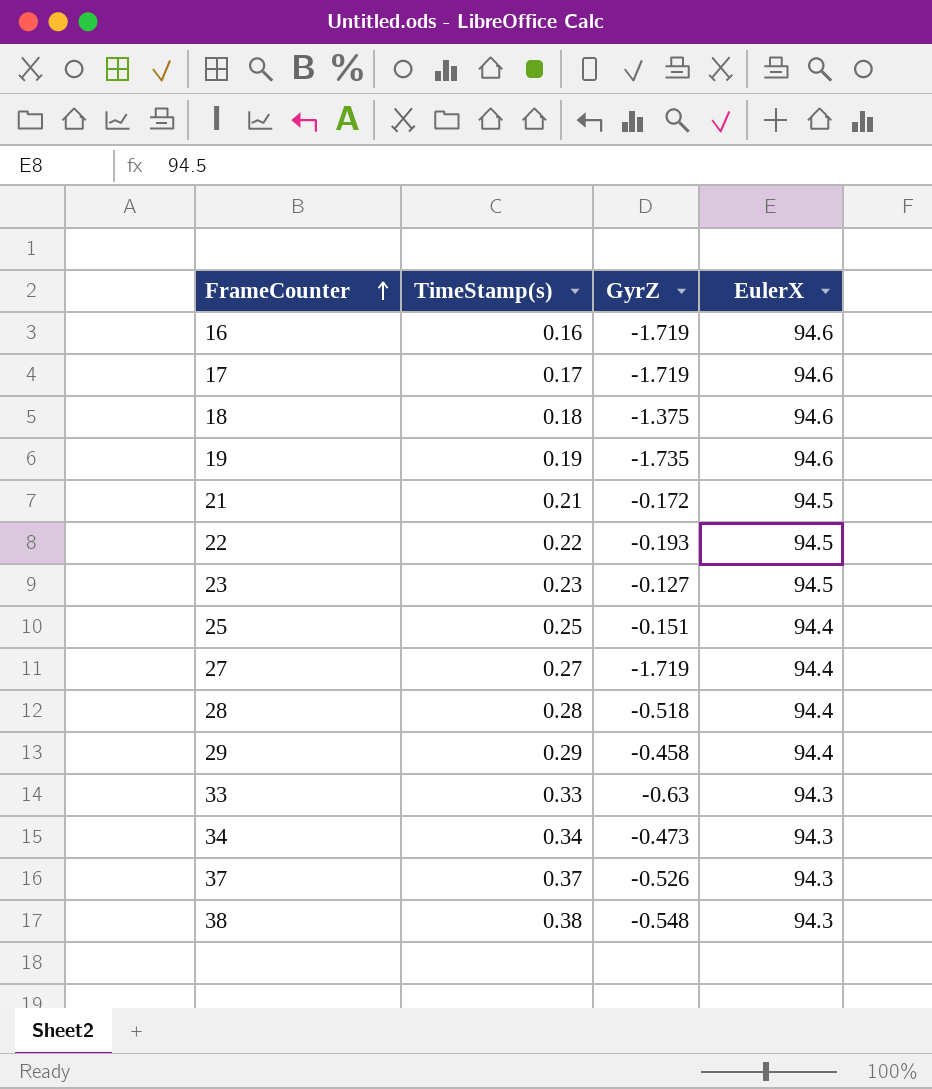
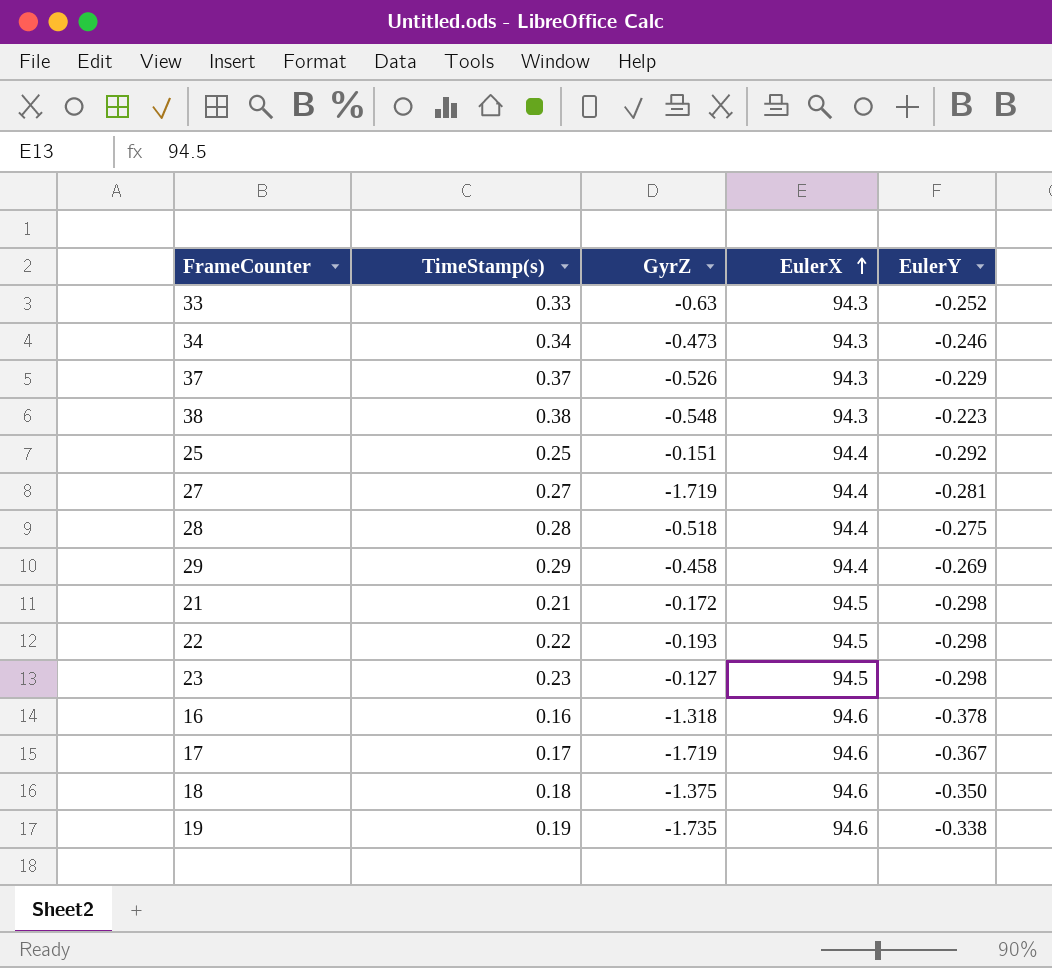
row order: FrameCounter ascending -> EulerX ascending
column EulerY | position: none -> 5
16 | GyrZ: -1.719 -> -1.318

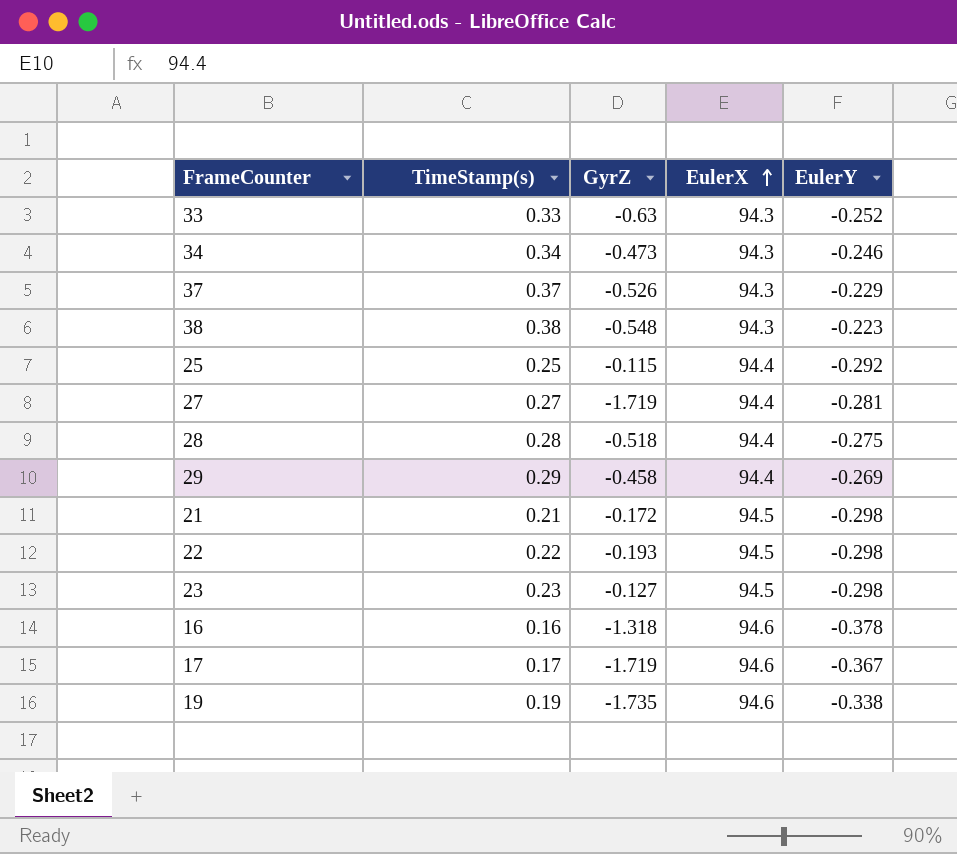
row 18: 0.18 | -1.375 | 94.6 | -0.350 -> none
25 | GyrZ: -0.151 -> -0.115

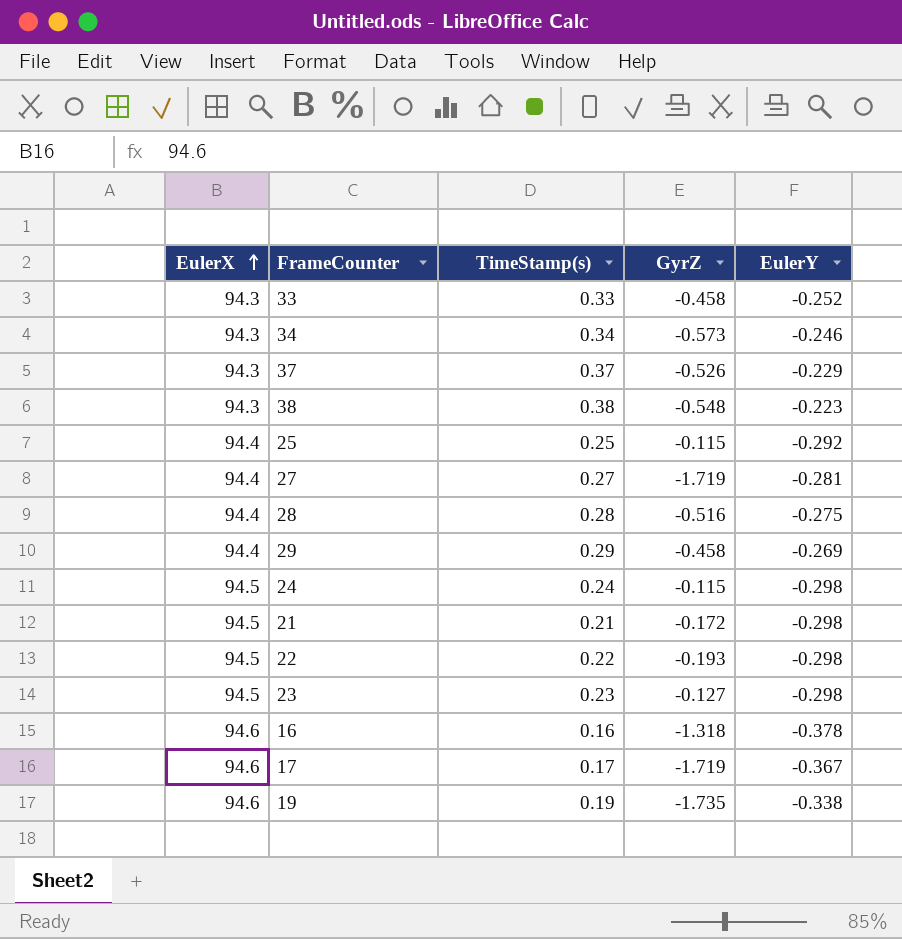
column EulerX | position: 4 -> 1
33 | GyrZ: -0.63 -> -0.458
34 | GyrZ: -0.473 -> -0.573
28 | GyrZ: -0.518 -> -0.516
row 24: none -> 94.5 | 0.24 | -0.115 | -0.298

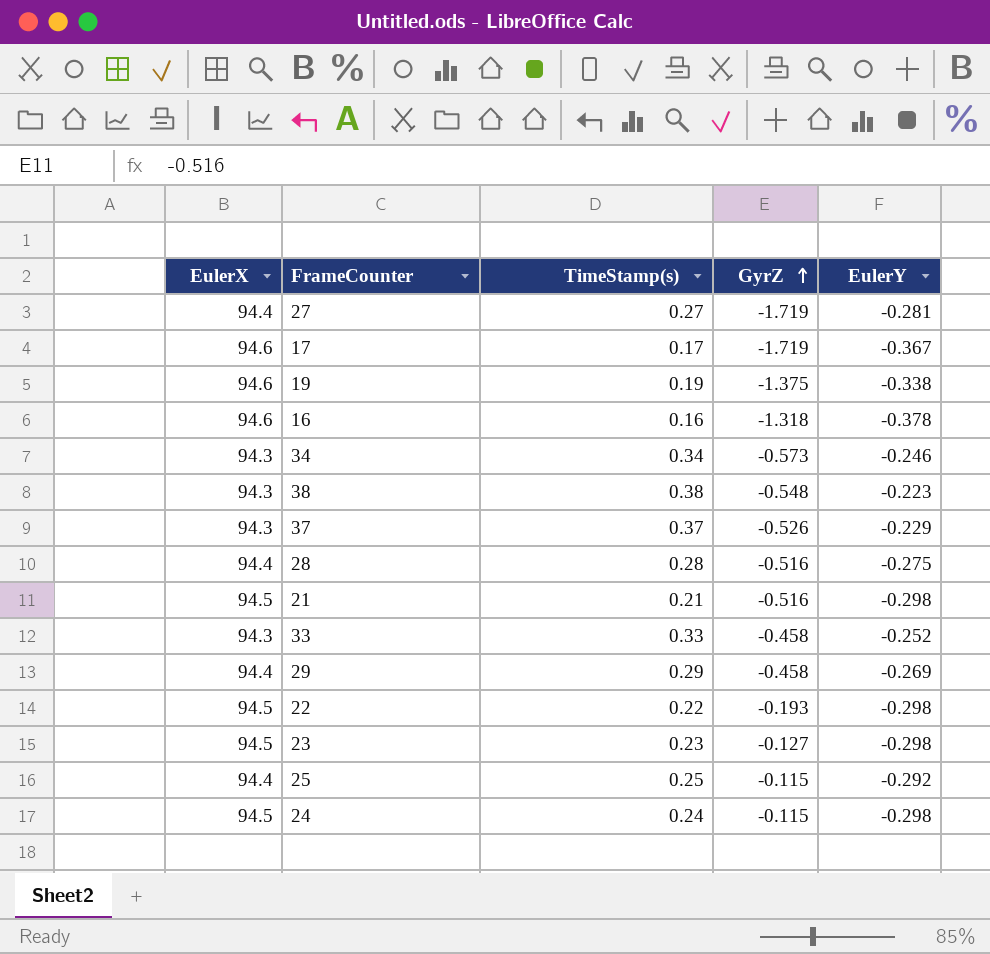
row order: EulerX ascending -> GyrZ ascending
19 | GyrZ: -1.735 -> -1.375
21 | GyrZ: -0.172 -> -0.516

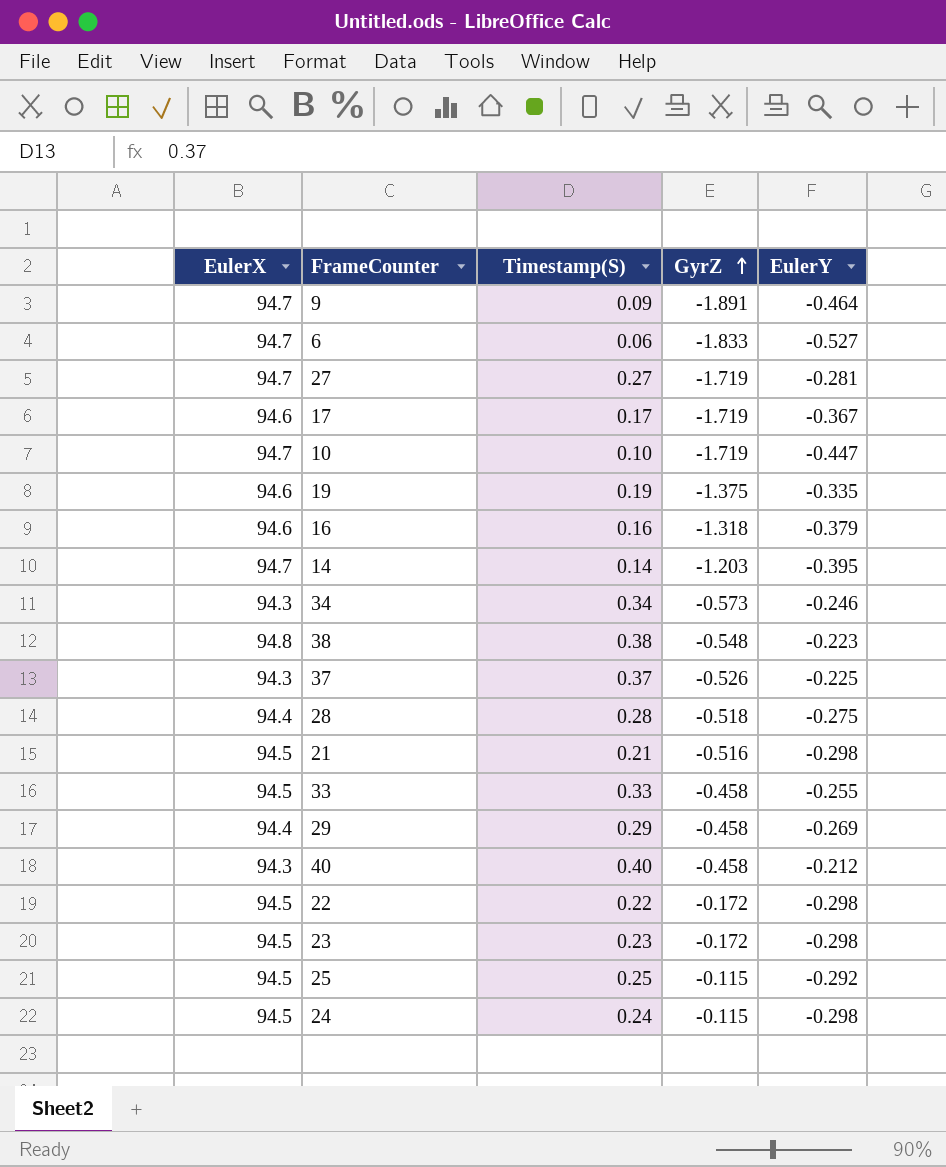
column name: TimeStamp(s) -> Timestamp(S)
row 9: none -> 94.7 | 0.09 | -1.891 | -0.464
row 6: none -> 94.7 | 0.06 | -1.833 | -0.527
27 | EulerX: 94.4 -> 94.7
row 10: none -> 94.7 | 0.10 | -1.719 | -0.447
19 | EulerY: -0.338 -> -0.335
16 | EulerY: -0.378 -> -0.379
row 14: none -> 94.7 | 0.14 | -1.203 | -0.395
38 | EulerX: 94.3 -> 94.8
37 | EulerY: -0.229 -> -0.225
28 | GyrZ: -0.516 -> -0.518
33 | EulerX: 94.3 -> 94.5
33 | EulerY: -0.252 -> -0.255
row 40: none -> 94.3 | 0.40 | -0.458 | -0.212
22 | GyrZ: -0.193 -> -0.172
23 | GyrZ: -0.127 -> -0.172
25 | EulerX: 94.4 -> 94.5

